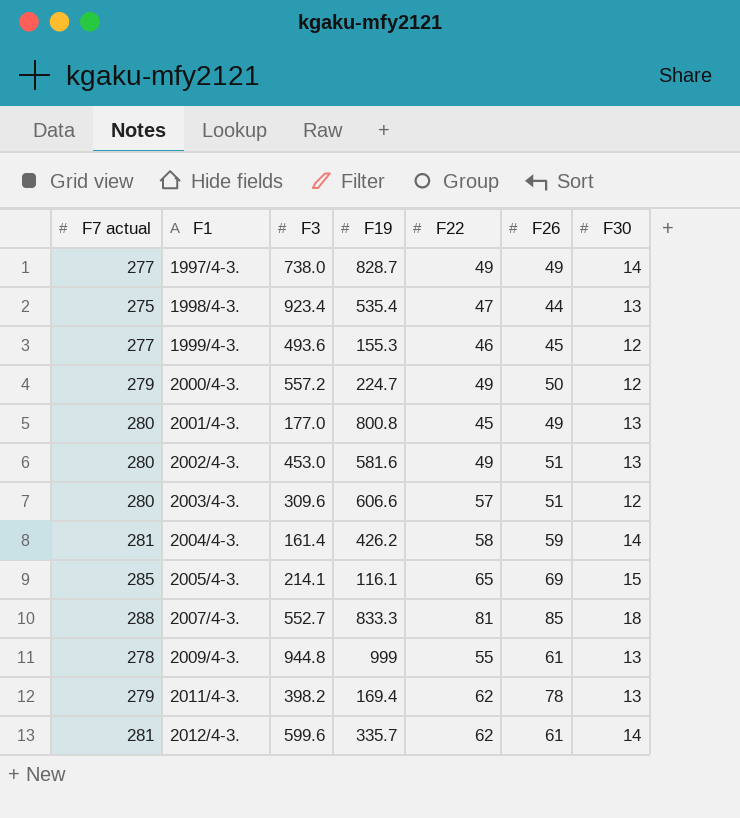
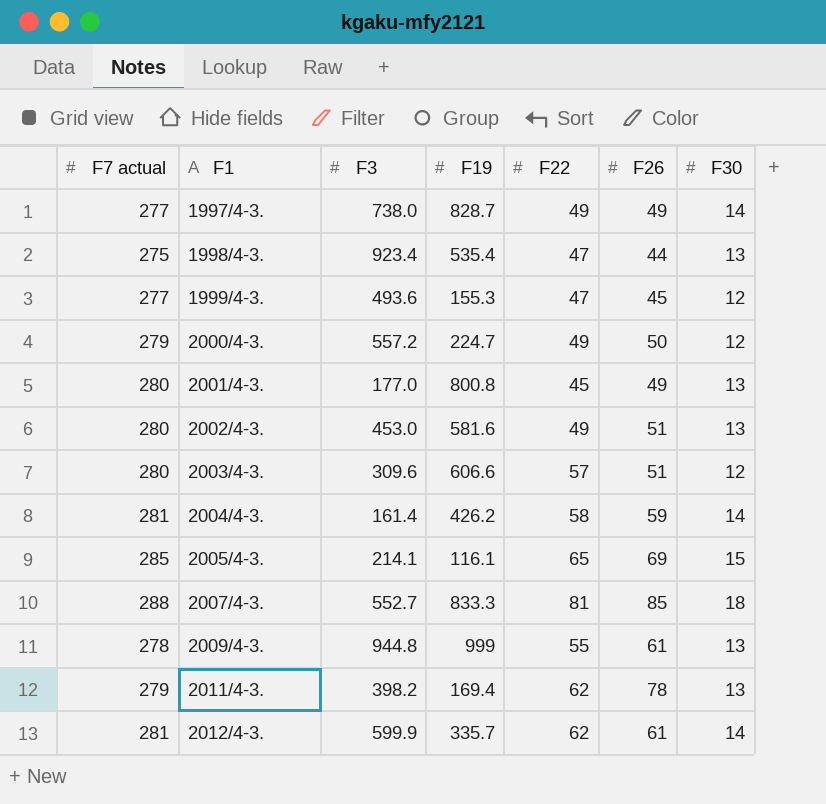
1999/4-3. | F22: 46 -> 47
2012/4-3. | F3: 599.6 -> 599.9

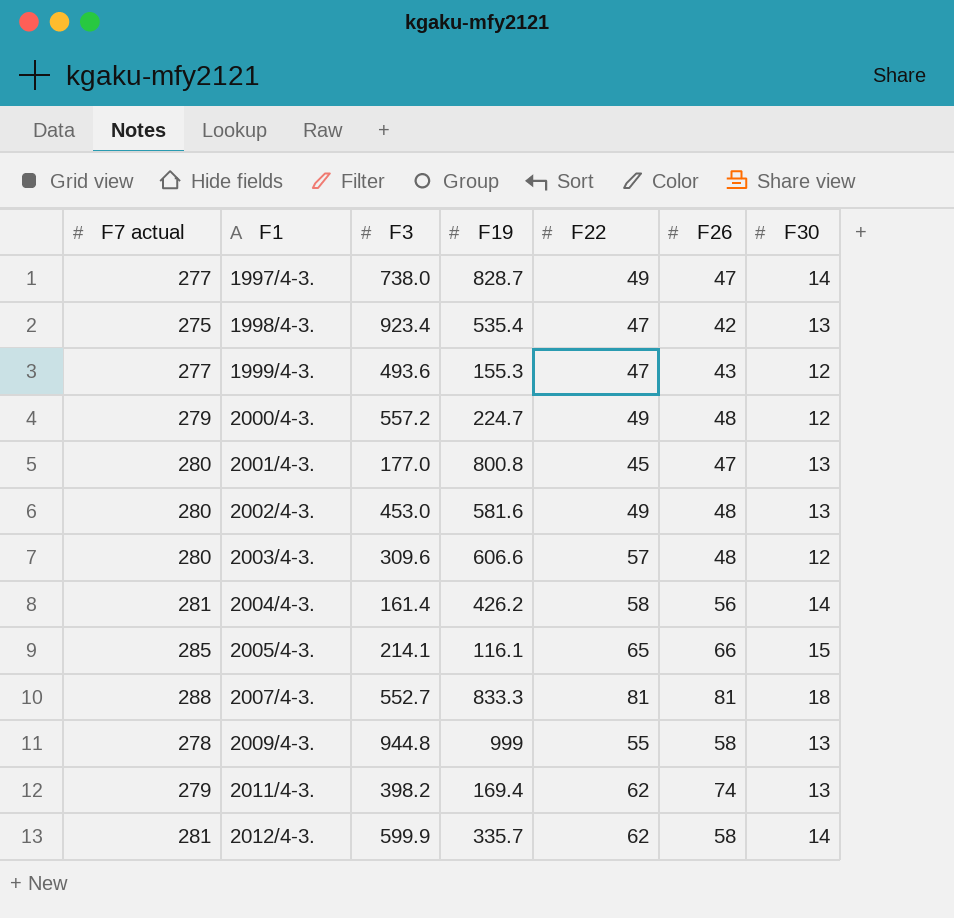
1997/4-3. | F26: 49 -> 47
1998/4-3. | F26: 44 -> 42
1999/4-3. | F26: 45 -> 43
2000/4-3. | F26: 50 -> 48
2001/4-3. | F26: 49 -> 47
2002/4-3. | F26: 51 -> 48
2003/4-3. | F26: 51 -> 48
2004/4-3. | F26: 59 -> 56
2005/4-3. | F26: 69 -> 66
2007/4-3. | F26: 85 -> 81
2009/4-3. | F26: 61 -> 58
2011/4-3. | F26: 78 -> 74
2012/4-3. | F26: 61 -> 58

